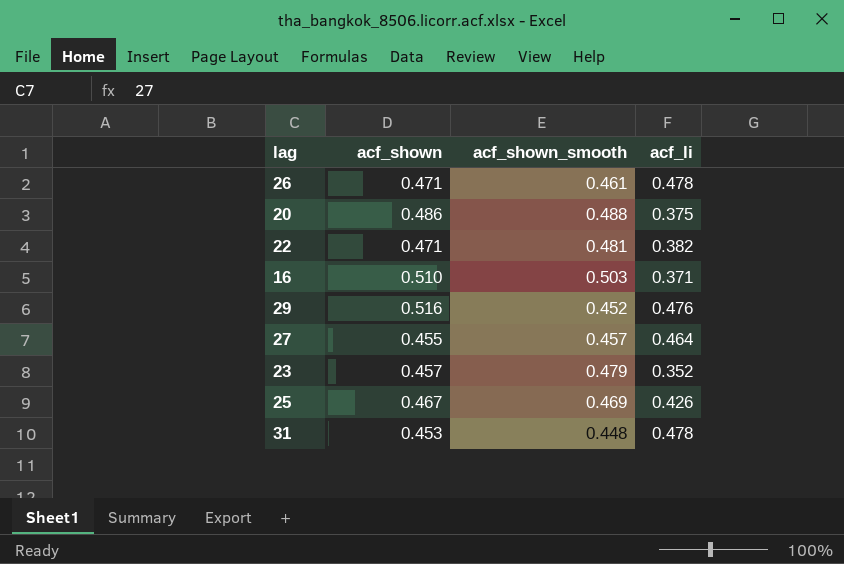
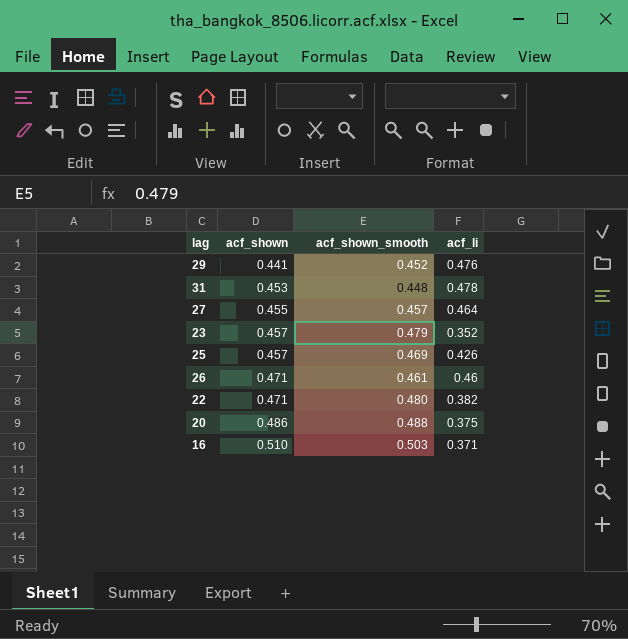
row order: none -> acf_shown ascending
29 | acf_shown: 0.516 -> 0.441
25 | acf_shown: 0.467 -> 0.457
26 | acf_li: 0.478 -> 0.46
22 | acf_shown_smooth: 0.481 -> 0.480

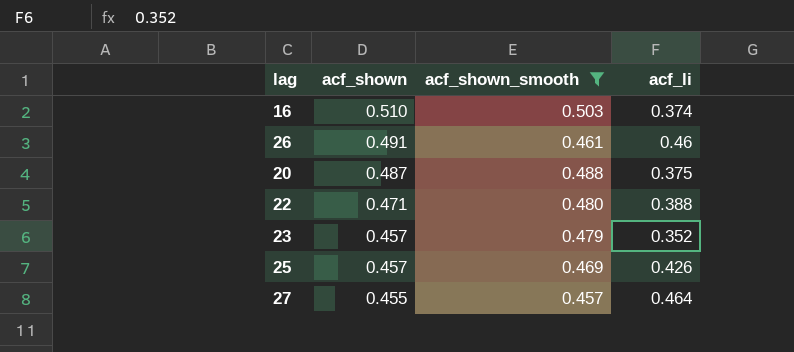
filter: none -> acf_shown_smooth >= 0.457
row order: acf_shown ascending -> acf_shown descending
16 | acf_li: 0.371 -> 0.374
26 | acf_shown: 0.471 -> 0.491
20 | acf_shown: 0.486 -> 0.487
22 | acf_li: 0.382 -> 0.388

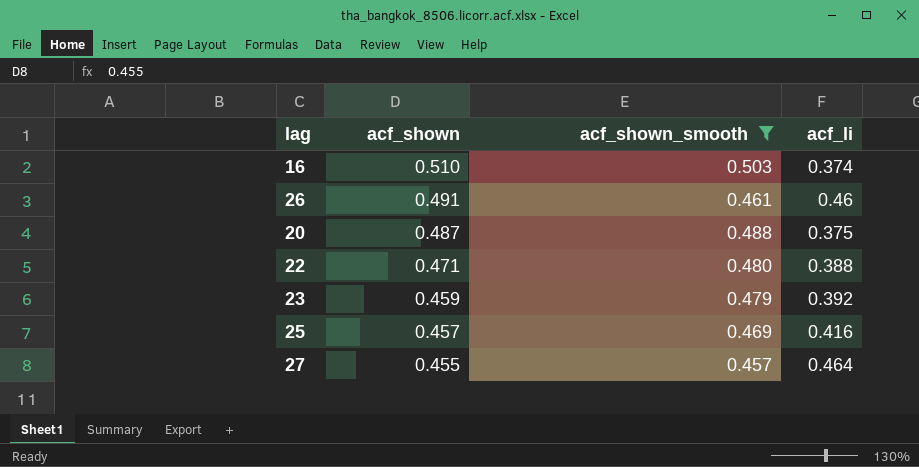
23 | acf_shown: 0.457 -> 0.459
23 | acf_li: 0.352 -> 0.392
25 | acf_li: 0.426 -> 0.416

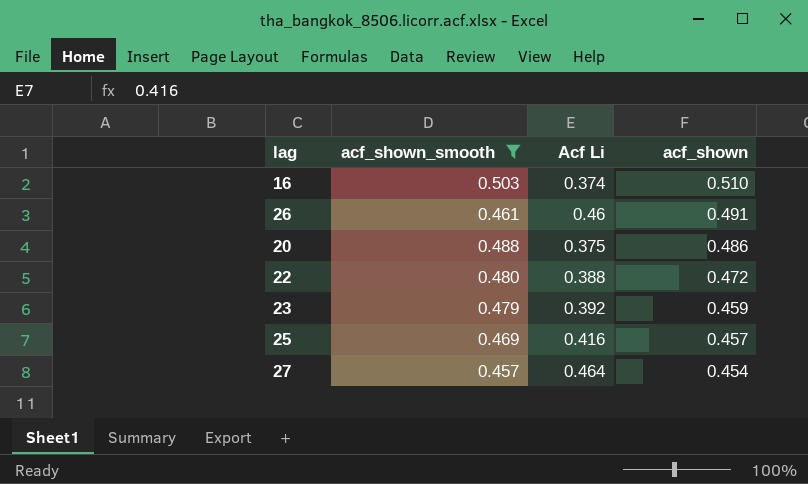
column name: acf_li -> Acf Li
column acf_shown | position: 2 -> 4
20 | acf_shown: 0.487 -> 0.486
22 | acf_shown: 0.471 -> 0.472
27 | acf_shown: 0.455 -> 0.454

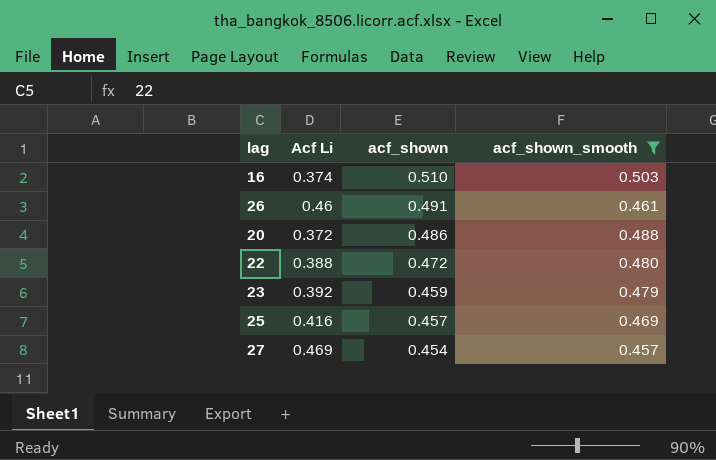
column acf_shown_smooth | position: 2 -> 4
20 | Acf Li: 0.375 -> 0.372
27 | Acf Li: 0.464 -> 0.469

